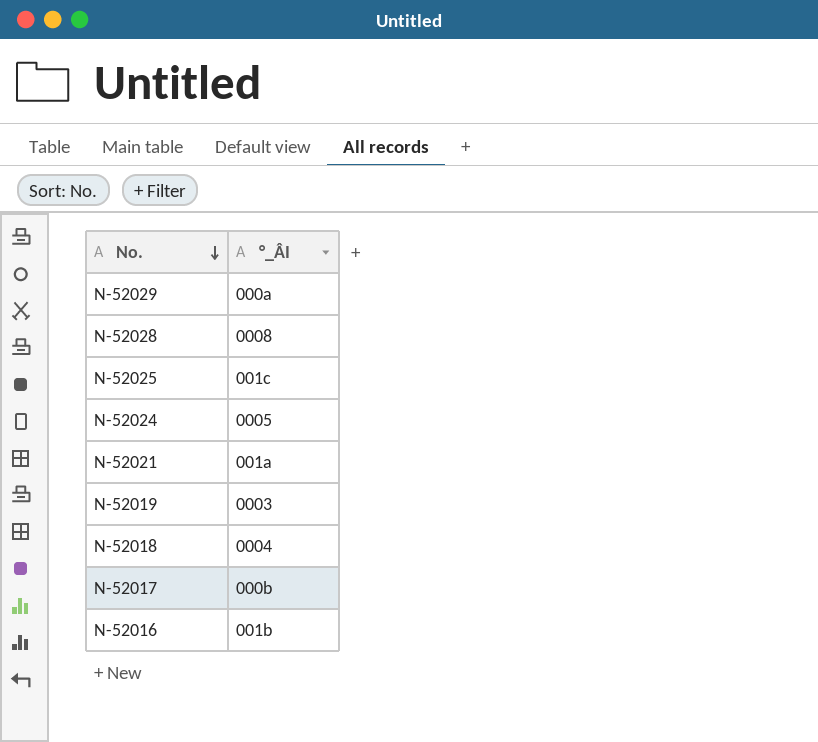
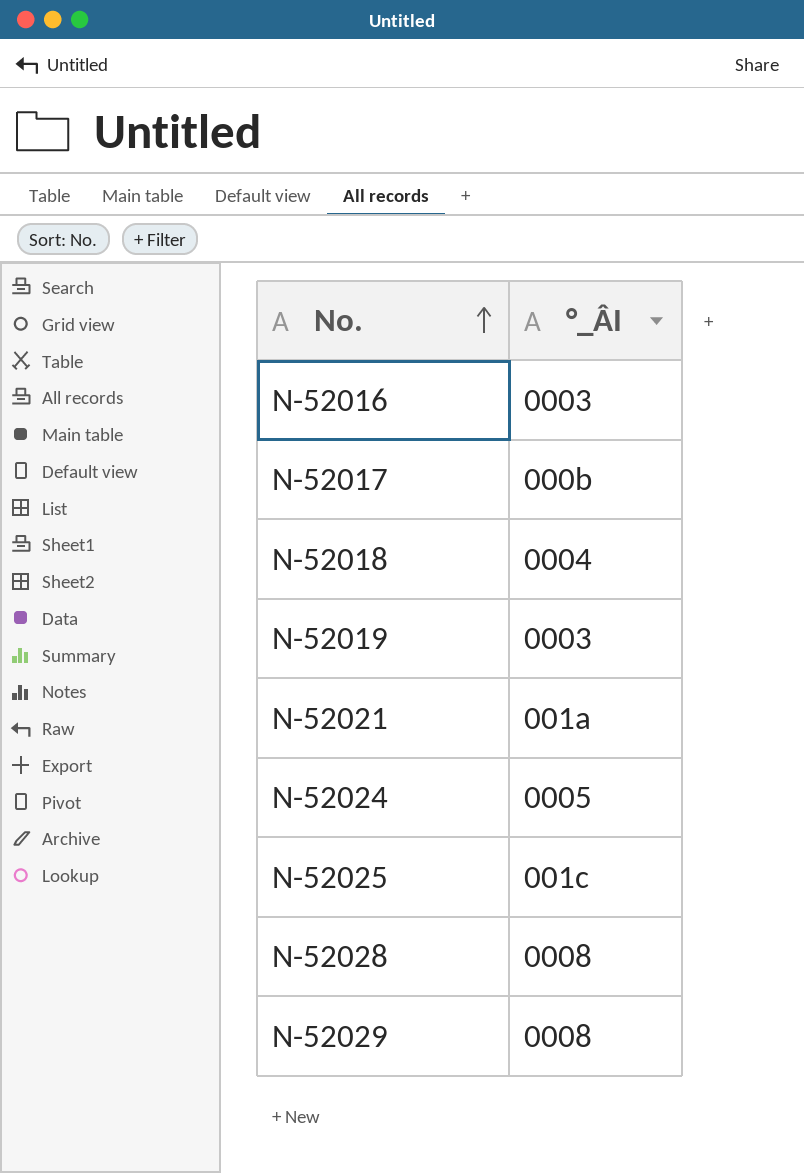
row order: No. descending -> No. ascending
N-52016 | °_ÂI: 001b -> 0003
N-52029 | °_ÂI: 000a -> 0008

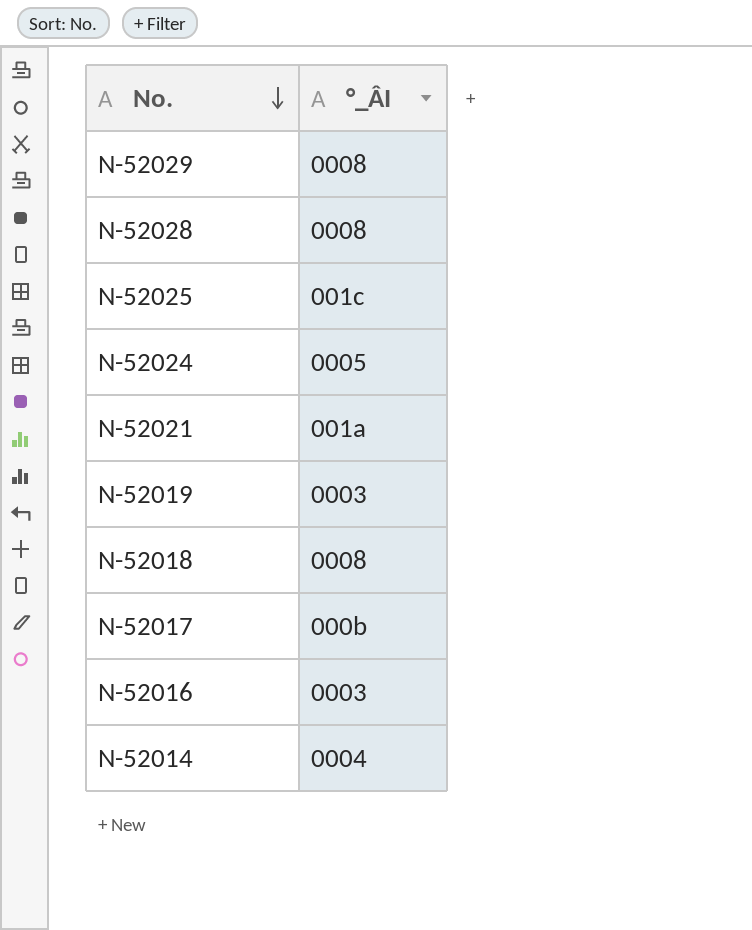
row order: No. ascending -> No. descending
N-52018 | °_ÂI: 0004 -> 0008
row N-52014: none -> 0004

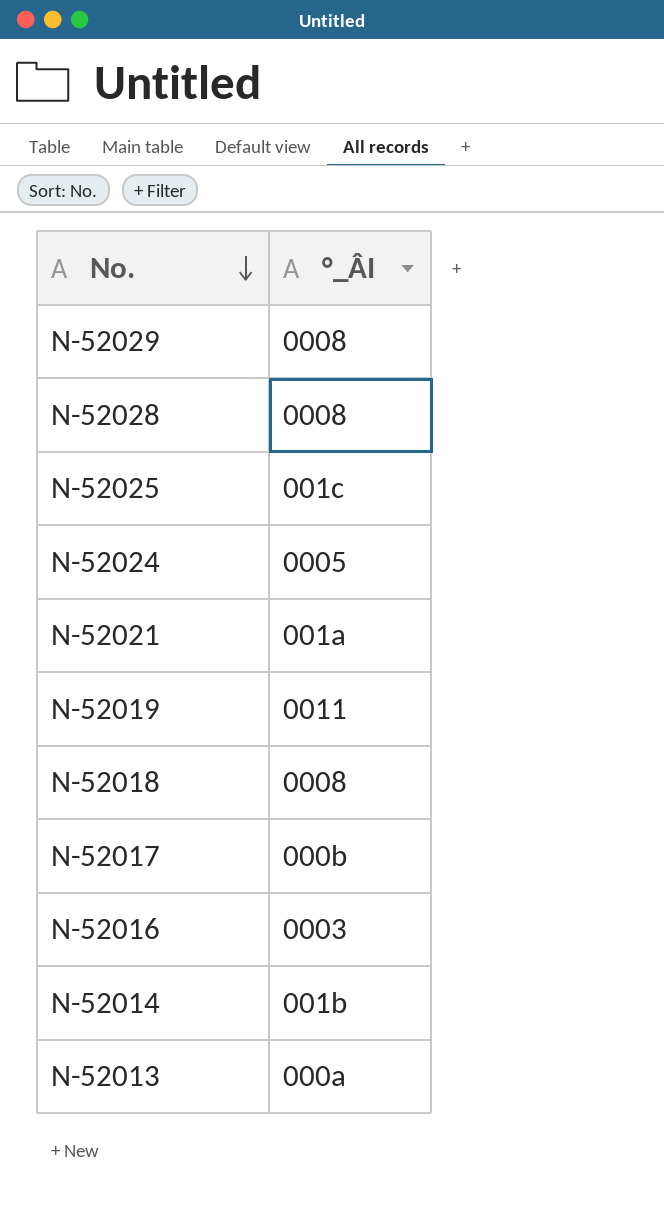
N-52019 | °_ÂI: 0003 -> 0011
N-52014 | °_ÂI: 0004 -> 001b
row N-52013: none -> 000a

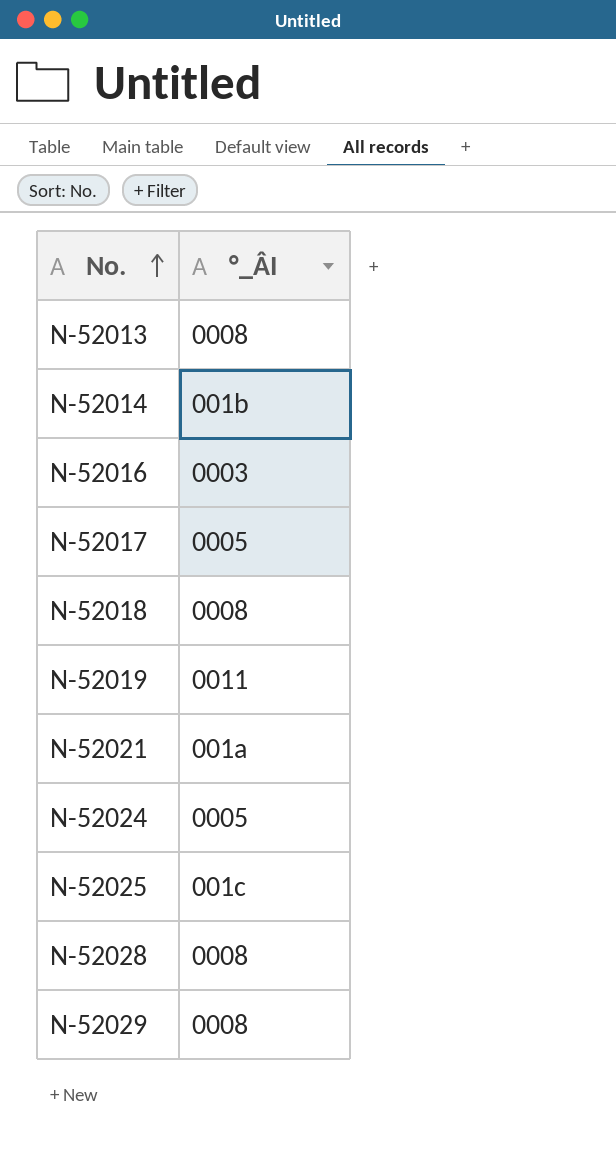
row order: No. descending -> No. ascending
N-52013 | °_ÂI: 000a -> 0008
N-52017 | °_ÂI: 000b -> 0005

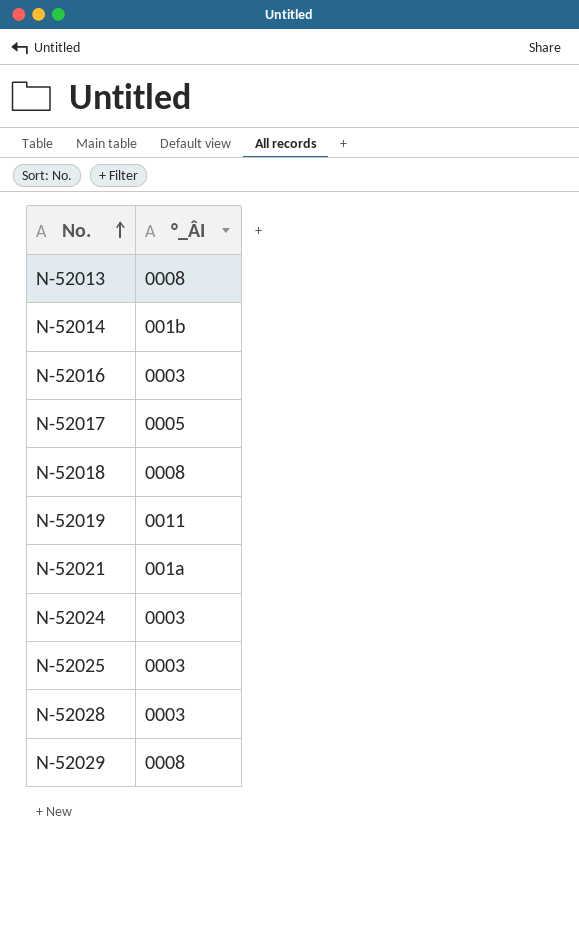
N-52024 | °_ÂI: 0005 -> 0003
N-52025 | °_ÂI: 001c -> 0003
N-52028 | °_ÂI: 0008 -> 0003

